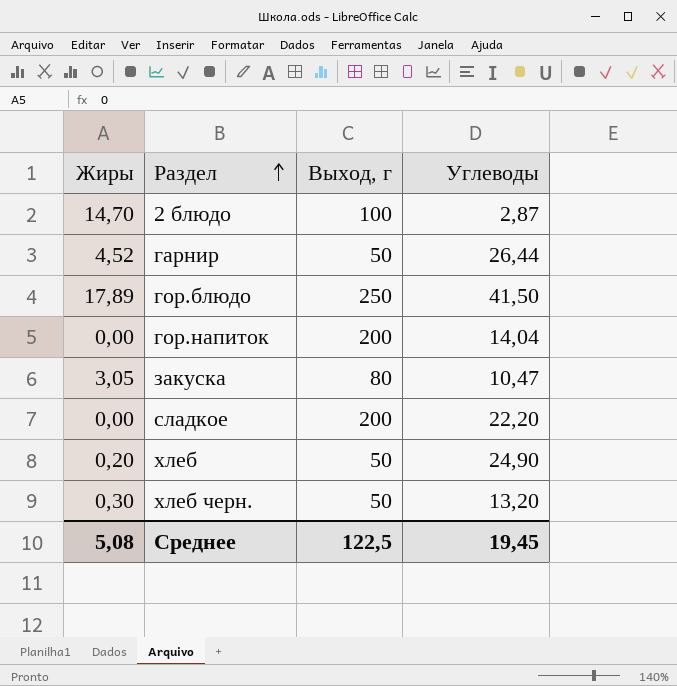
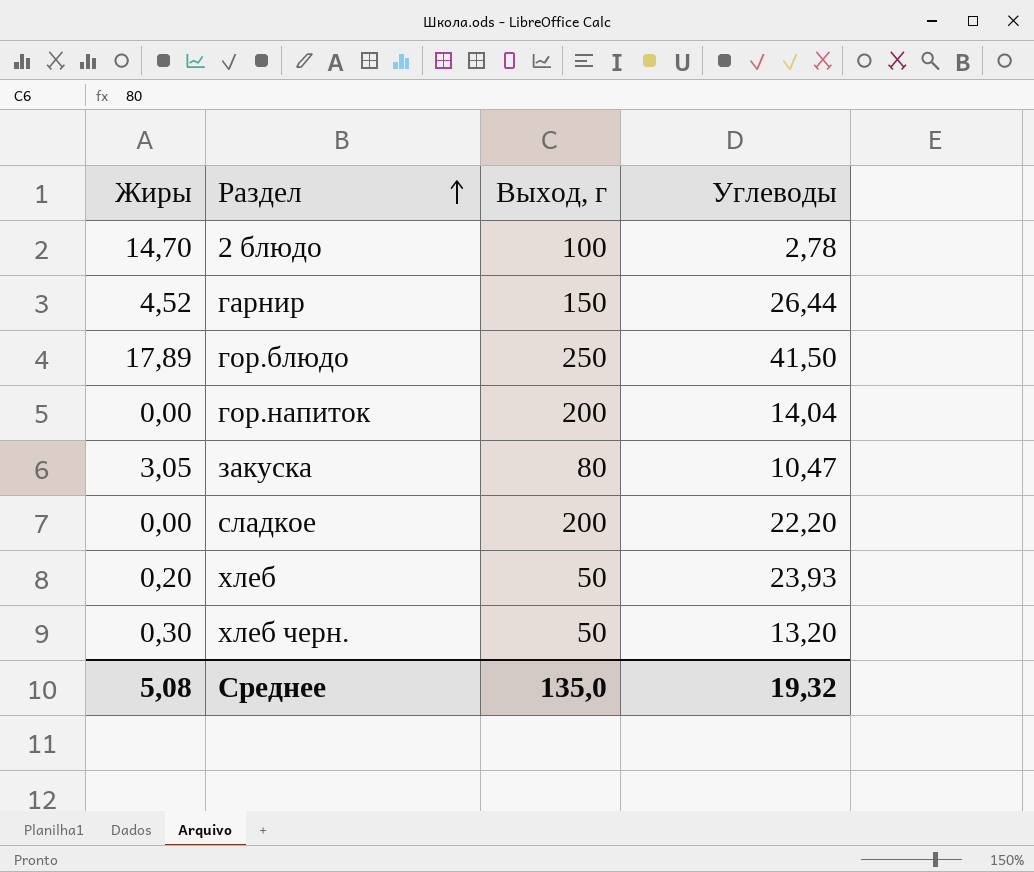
2 блюдо | Углеводы: 2,87 -> 2,78
гарнир | Выход, г: 50 -> 150
хлеб | Углеводы: 24,90 -> 23,93
Среднее | Выход, г: 122,5 -> 135,0
Среднее | Углеводы: 19,45 -> 19,32

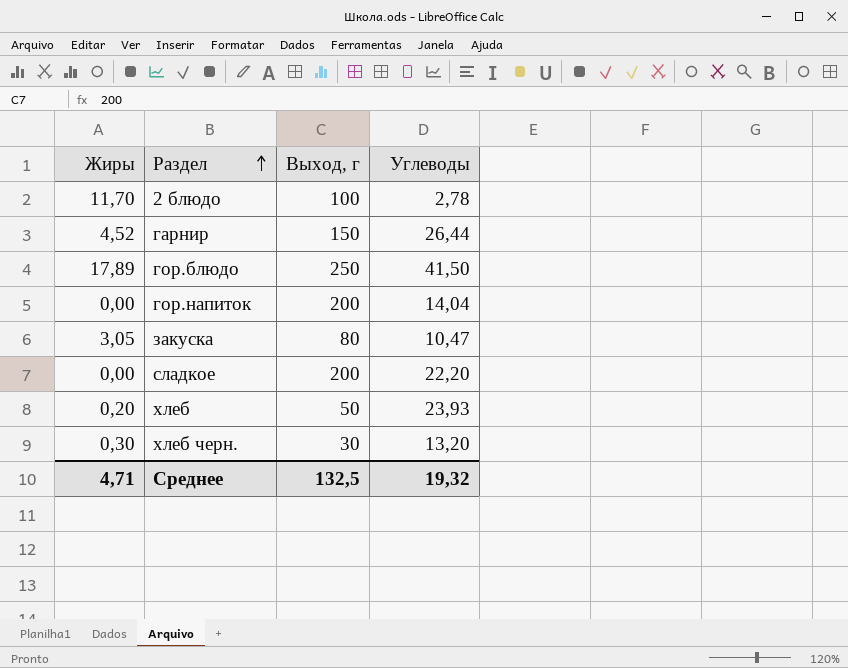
2 блюдо | Жиры: 14,70 -> 11,70
хлеб черн. | Выход, г: 50 -> 30
Среднее | Жиры: 5,08 -> 4,71
Среднее | Выход, г: 135,0 -> 132,5

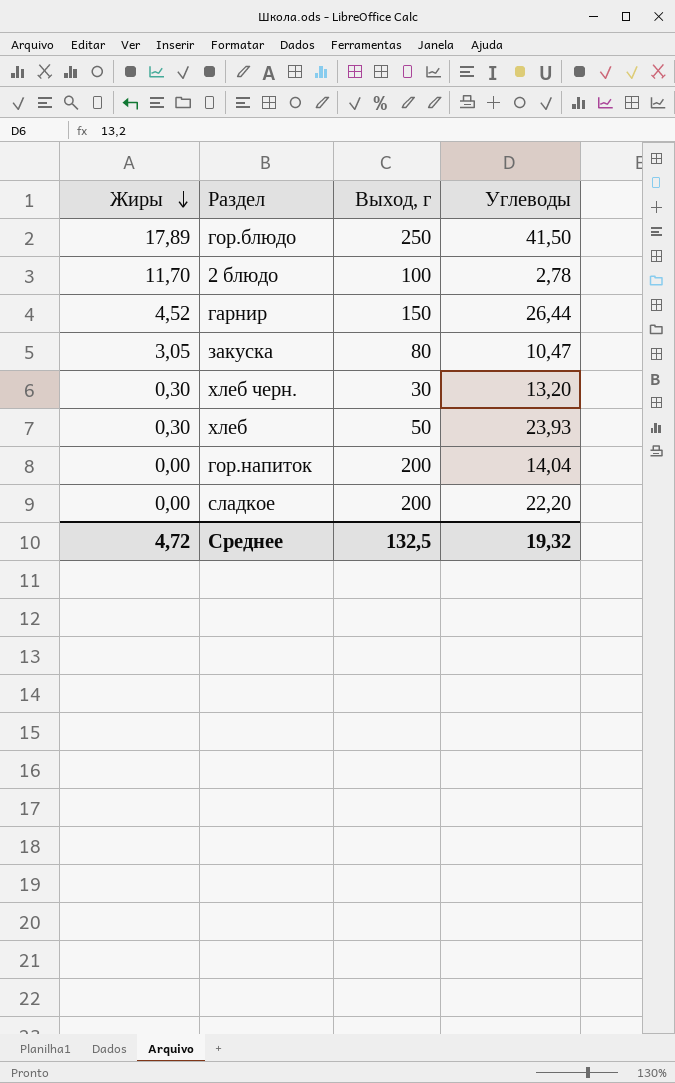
row order: Раздел ascending -> Жиры descending
хлеб | Жиры: 0,20 -> 0,30
Среднее | Жиры: 4,71 -> 4,72

